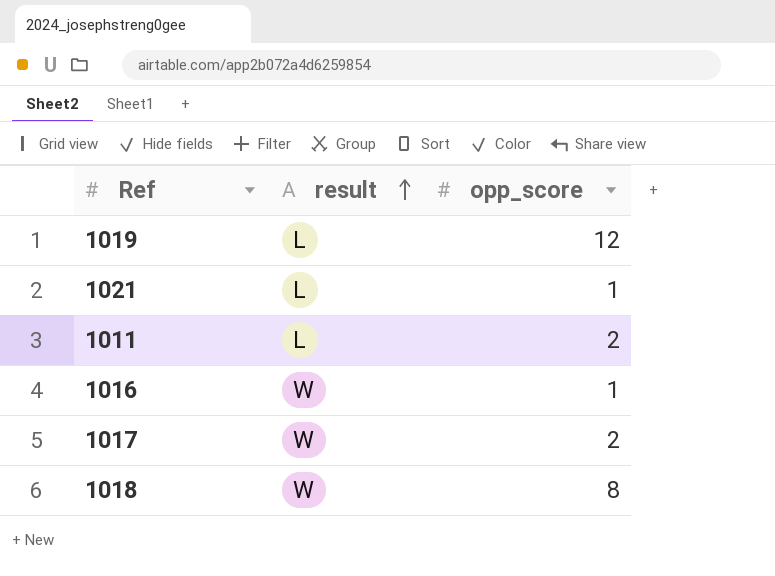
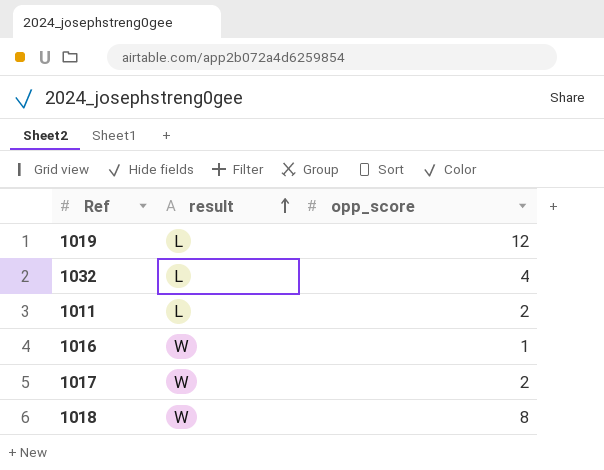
row 1021: L | 1 -> none
row 1032: none -> L | 4

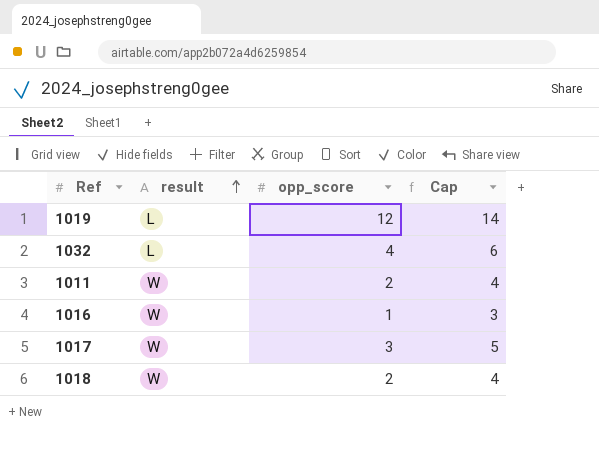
column Cap | formula: none -> [opp_score] + 2
1011 | result: L -> W
1017 | opp_score: 2 -> 3
1018 | opp_score: 8 -> 2

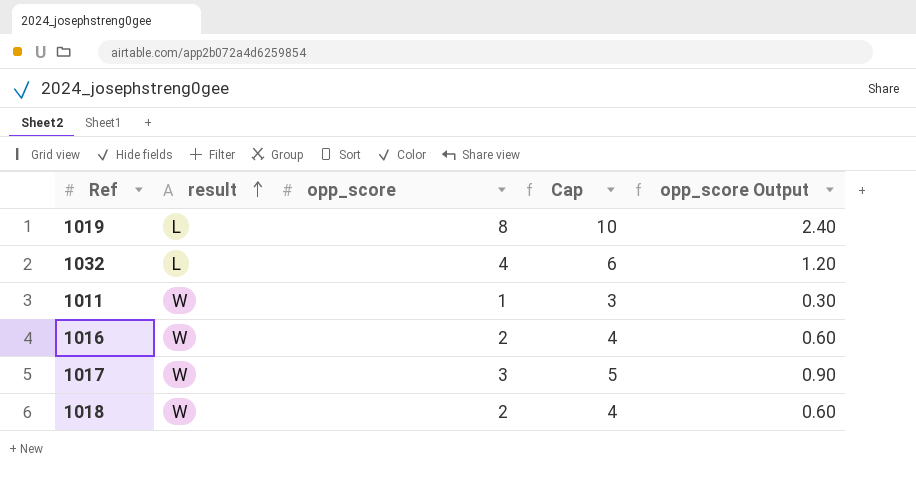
column opp_score Output | formula: none -> [opp_score] * 0.3
1019 | opp_score: 12 -> 8
1019 | Cap: 14 -> 10
1011 | opp_score: 2 -> 1
1011 | Cap: 4 -> 3
1016 | opp_score: 1 -> 2
1016 | Cap: 3 -> 4

